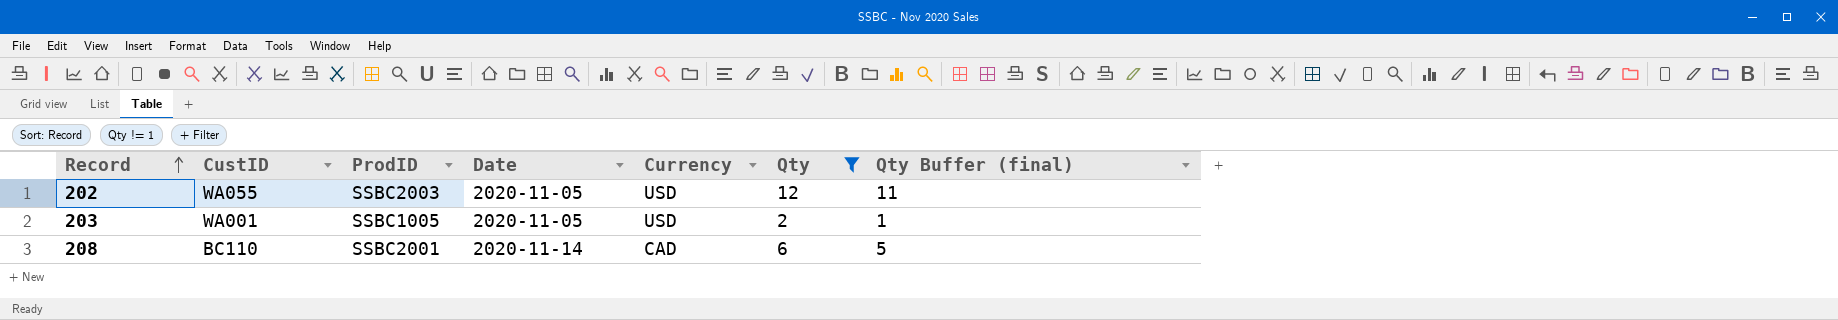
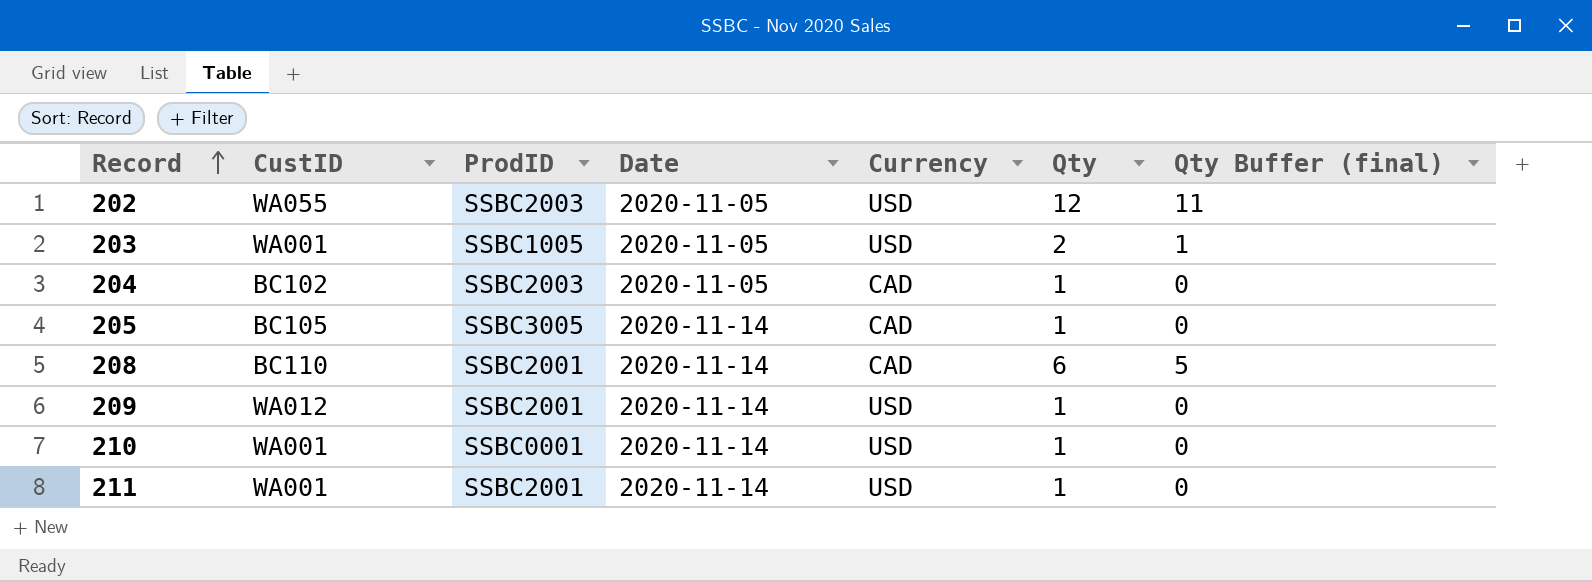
filter: Qty != 1 -> none

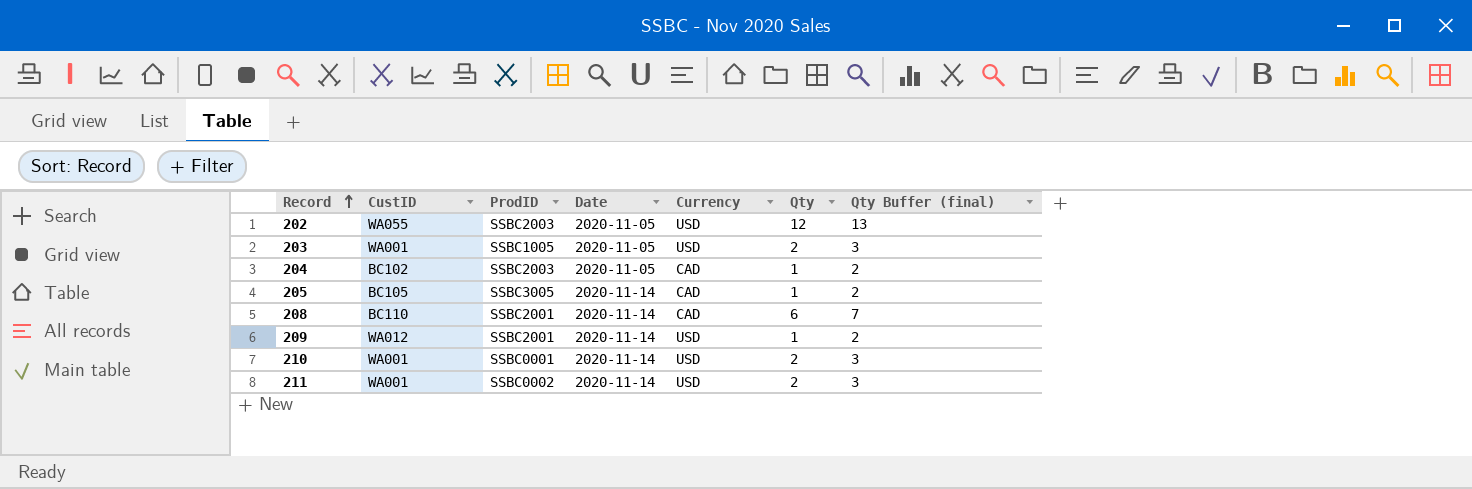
column Qty Buffer (final) | formula: [Qty] - 1 -> [Qty] + 1
210 | Qty: 1 -> 2
211 | ProdID: SSBC2001 -> SSBC0002
211 | Qty: 1 -> 2

